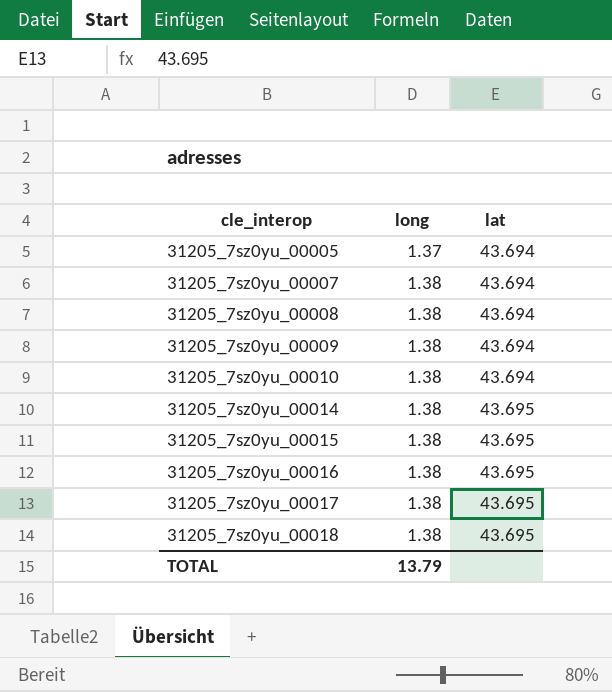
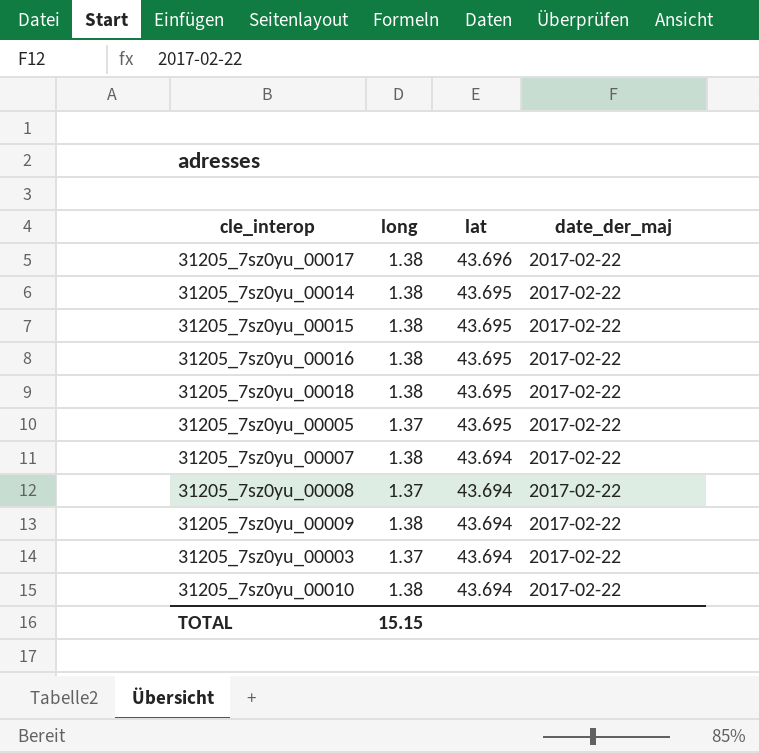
row order: cle_interop ascending -> lat descending
column date_der_maj | position: none -> 4
31205_7sz0yu_00017 | lat: 43.695 -> 43.696
31205_7sz0yu_00005 | lat: 43.694 -> 43.695
31205_7sz0yu_00008 | long: 1.38 -> 1.37
row 31205_7sz0yu_00003: none -> 1.37 | 43.694 | 2017-02-22
TOTAL | long: 13.79 -> 15.15

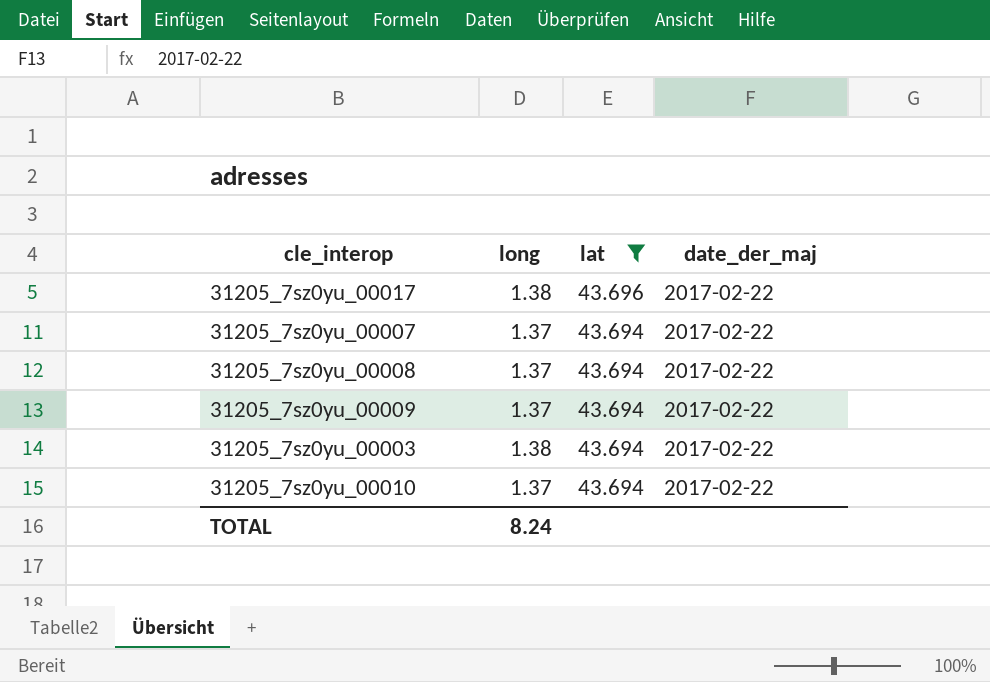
filter: none -> lat != 43.695
31205_7sz0yu_00007 | long: 1.38 -> 1.37
31205_7sz0yu_00009 | long: 1.38 -> 1.37
31205_7sz0yu_00003 | long: 1.37 -> 1.38
31205_7sz0yu_00010 | long: 1.38 -> 1.37
TOTAL | long: 15.15 -> 8.24

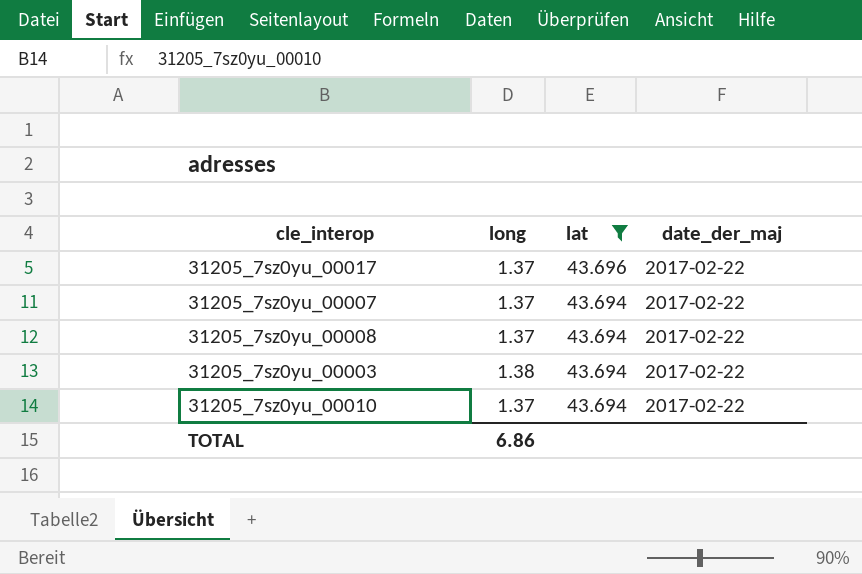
row 31205_7sz0yu_00009: 1.37 | 43.694 | 2017-02-22 -> none
31205_7sz0yu_00017 | long: 1.38 -> 1.37
TOTAL | long: 8.24 -> 6.86

